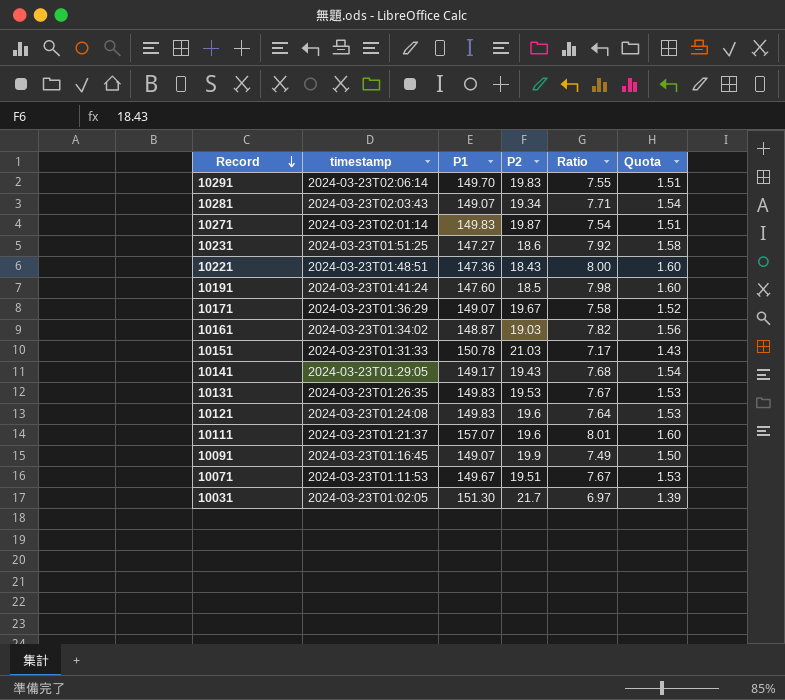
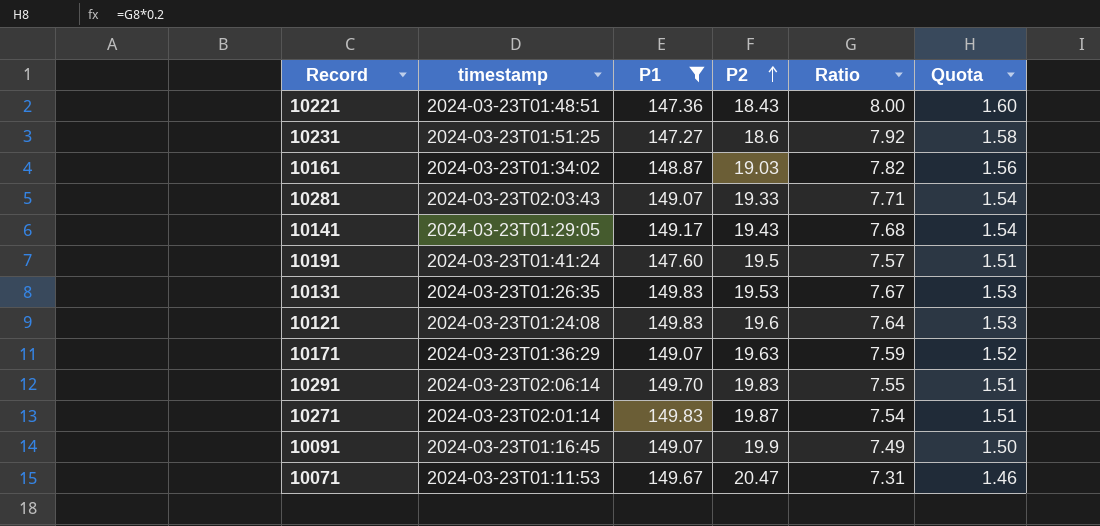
filter: none -> P1 <= 149.83
row order: Record descending -> P2 ascending
10281 | P2: 19.34 -> 19.33
10191 | P2: 18.5 -> 19.5
10191 | Ratio: 7.98 -> 7.57
10191 | Quota: 1.60 -> 1.51
10171 | P2: 19.67 -> 19.63
10171 | Ratio: 7.58 -> 7.59
10071 | P2: 19.51 -> 20.47
10071 | Ratio: 7.67 -> 7.31
10071 | Quota: 1.53 -> 1.46

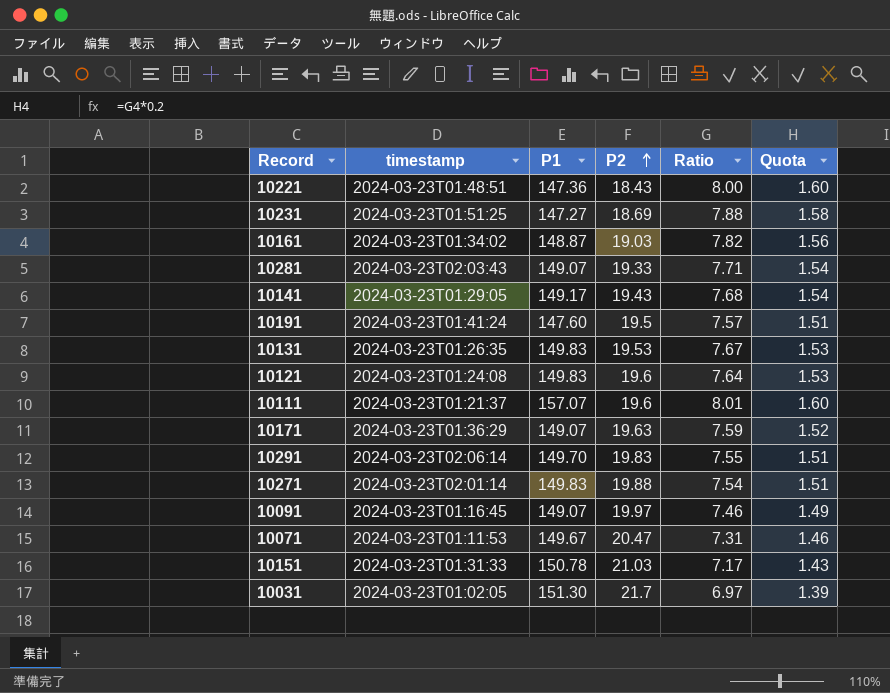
filter: P1 <= 149.83 -> none
10231 | P2: 18.6 -> 18.69
10231 | Ratio: 7.92 -> 7.88
10271 | P2: 19.87 -> 19.88
10091 | P2: 19.9 -> 19.97
10091 | Ratio: 7.49 -> 7.46
10091 | Quota: 1.50 -> 1.49

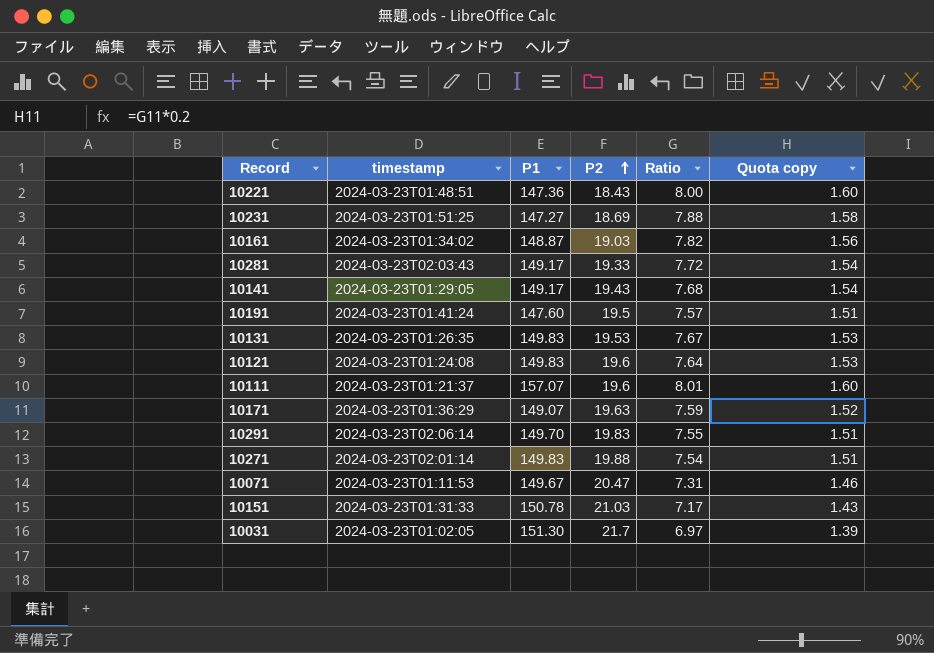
column name: Quota -> Quota copy
row 10091: 2024-03-23T01:16:45 | 149.07 | 19.97 | 7.46 | 1.49 -> none
10281 | P1: 149.07 -> 149.17
10281 | Ratio: 7.71 -> 7.72

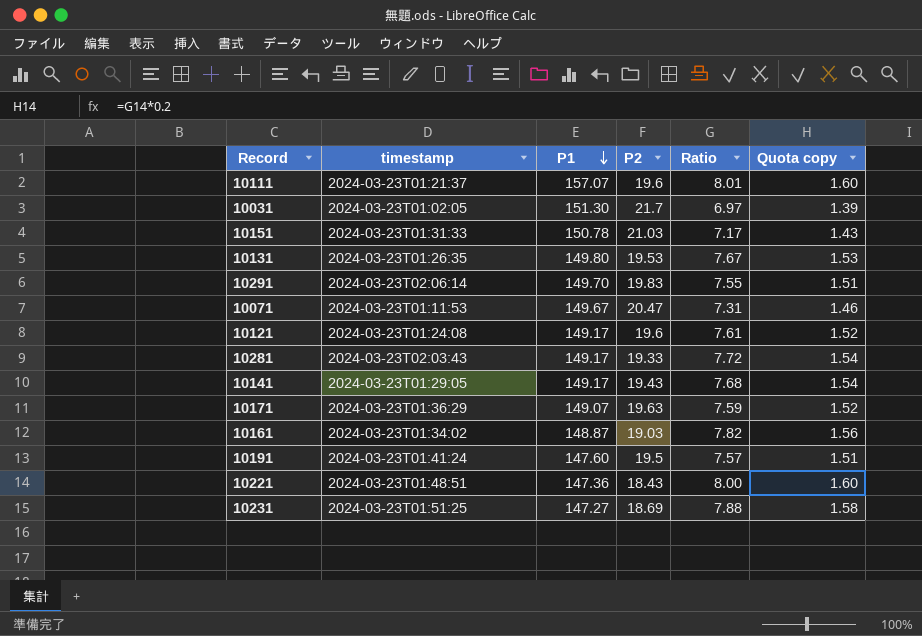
row order: P2 ascending -> P1 descending
row 10271: 2024-03-23T02:01:14 | 149.83 | 19.88 | 7.54 | 1.51 -> none
10131 | P1: 149.83 -> 149.80
10121 | P1: 149.83 -> 149.17
10121 | Ratio: 7.64 -> 7.61
10121 | Quota copy: 1.53 -> 1.52

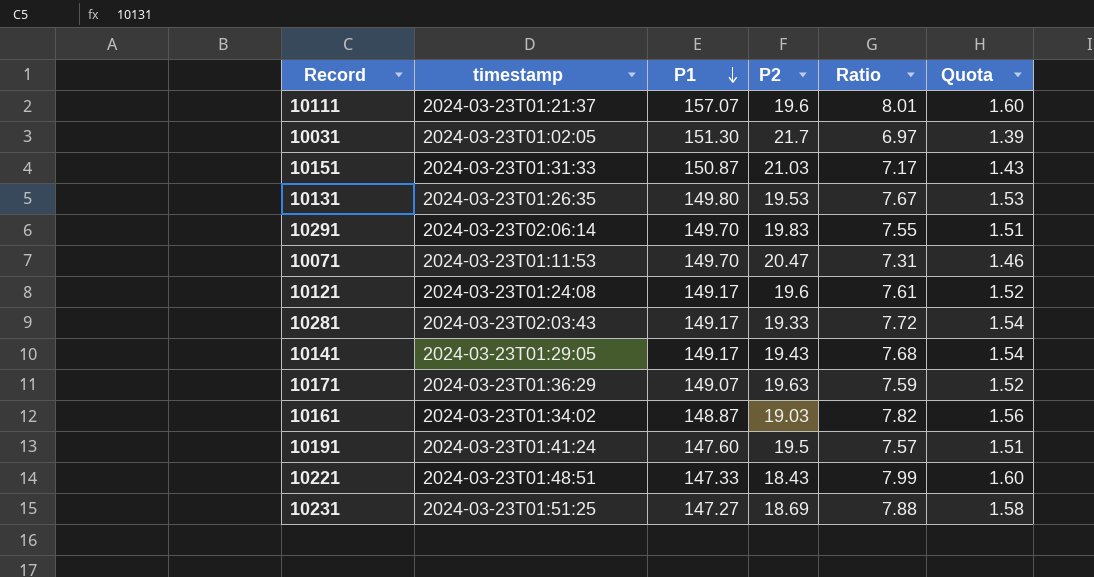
column name: Quota copy -> Quota
10151 | P1: 150.78 -> 150.87
10071 | P1: 149.67 -> 149.70
10221 | P1: 147.36 -> 147.33
10221 | Ratio: 8.00 -> 7.99

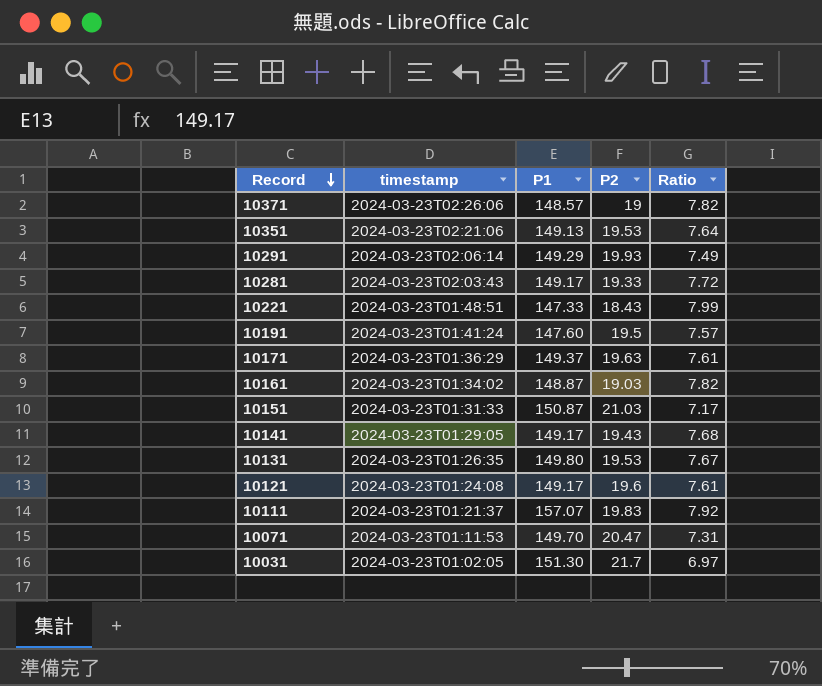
row order: P1 descending -> Record descending
column Quota | formula: [Ratio] * 0.2 -> none
row 10231: 2024-03-23T01:51:25 | 147.27 | 18.69 | 7.88 | 1.58 -> none
row 10371: none -> 2024-03-23T02:26:06 | 148.57 | 19 | 7.82
row 10351: none -> 2024-03-23T02:21:06 | 149.13 | 19.53 | 7.64
10291 | P1: 149.70 -> 149.29
10291 | P2: 19.83 -> 19.93
10291 | Ratio: 7.55 -> 7.49
10171 | P1: 149.07 -> 149.37
10171 | Ratio: 7.59 -> 7.61
10111 | P2: 19.6 -> 19.83
10111 | Ratio: 8.01 -> 7.92

